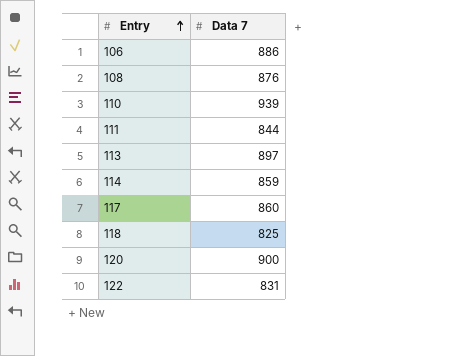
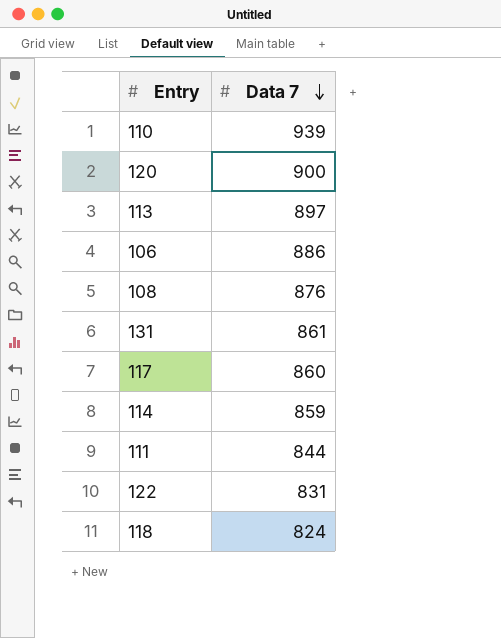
row order: Entry ascending -> Data 7 descending
row 131: none -> 861
118 | Data 7: 825 -> 824

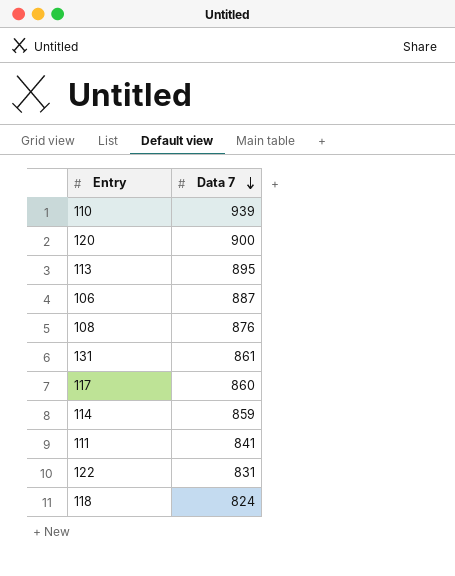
113 | Data 7: 897 -> 895
106 | Data 7: 886 -> 887
111 | Data 7: 844 -> 841

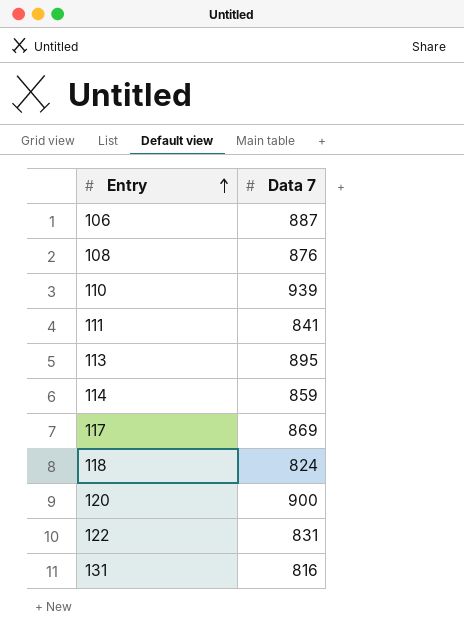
row order: Data 7 descending -> Entry ascending
117 | Data 7: 860 -> 869
131 | Data 7: 861 -> 816

